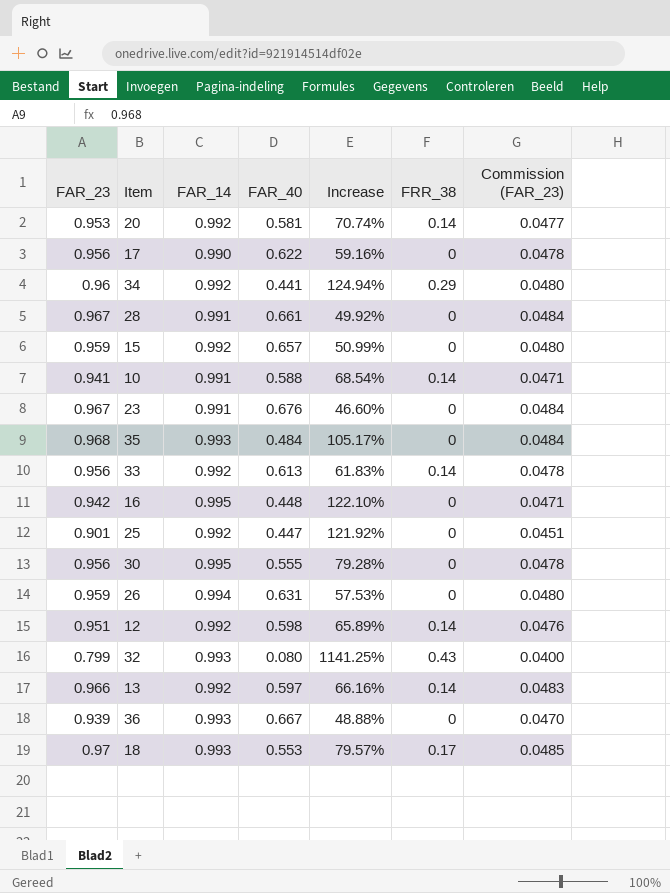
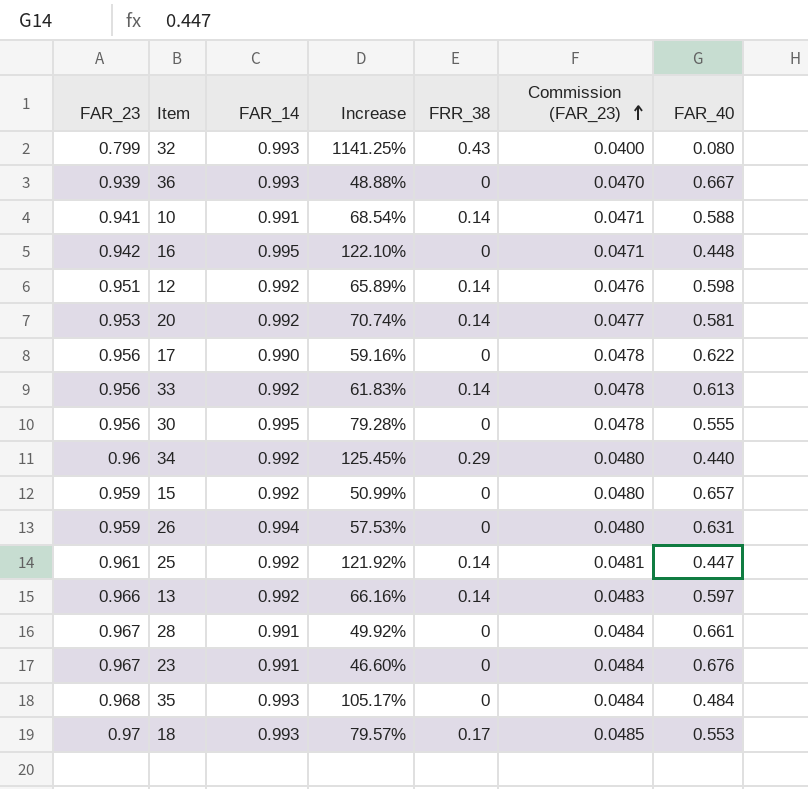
row order: none -> Commission (FAR_23) ascending
column FAR_40 | position: 4 -> 7
34 | Increase: 124.94% -> 125.45%
34 | FAR_40: 0.441 -> 0.440
25 | FAR_23: 0.901 -> 0.961
25 | FRR_38: 0 -> 0.14
25 | Commission (FAR_23): 0.0451 -> 0.0481

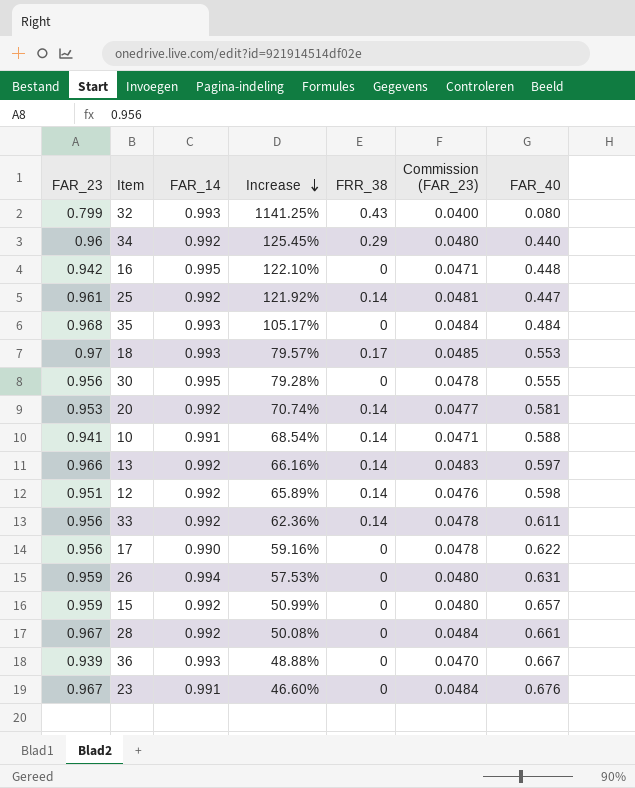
row order: Commission (FAR_23) ascending -> Increase descending
33 | Increase: 61.83% -> 62.36%
33 | FAR_40: 0.613 -> 0.611
28 | FAR_14: 0.991 -> 0.992
28 | Increase: 49.92% -> 50.08%

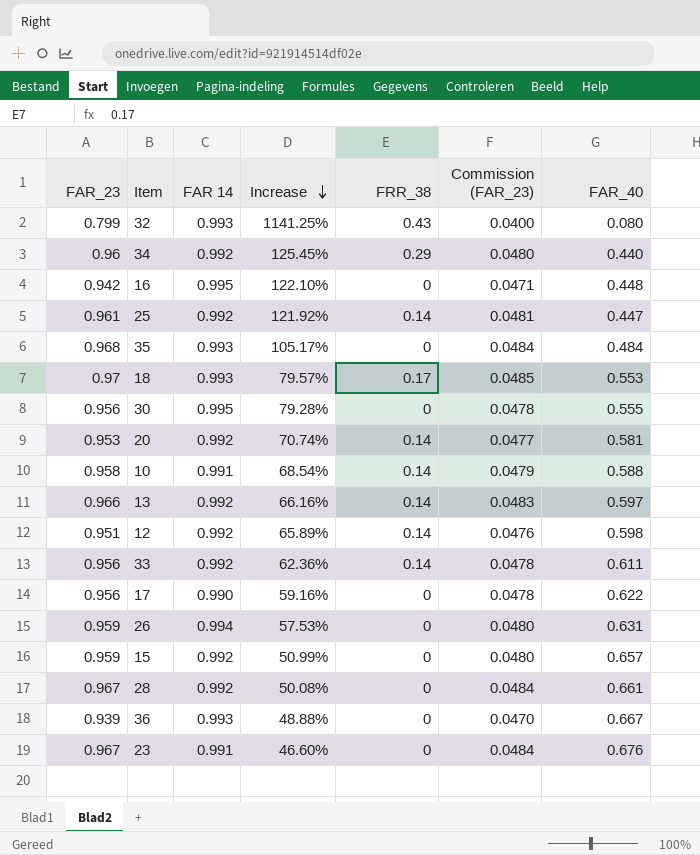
column name: FAR_14 -> FAR 14
10 | FAR_23: 0.941 -> 0.958
10 | Commission (FAR_23): 0.0471 -> 0.0479

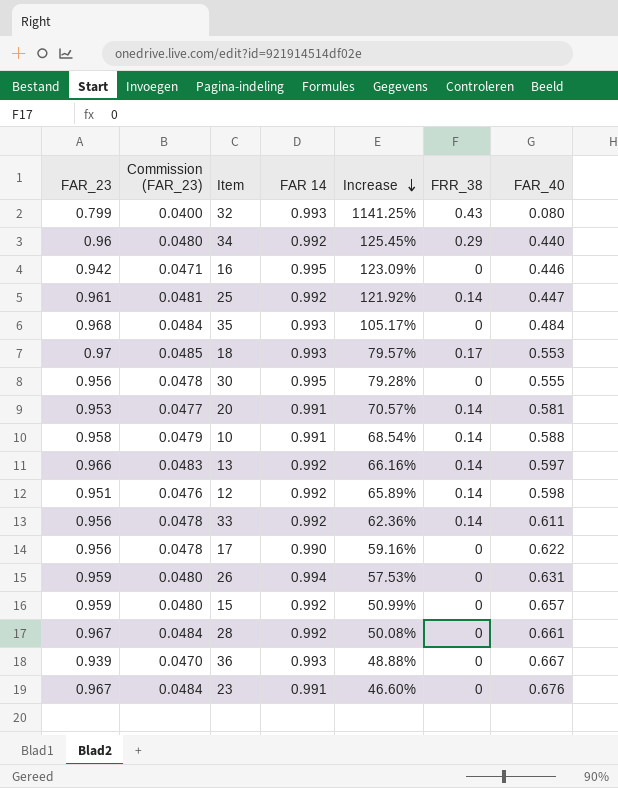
column Commission (FAR_23) | position: 6 -> 2
16 | Increase: 122.10% -> 123.09%
16 | FAR_40: 0.448 -> 0.446
20 | FAR 14: 0.992 -> 0.991
20 | Increase: 70.74% -> 70.57%

